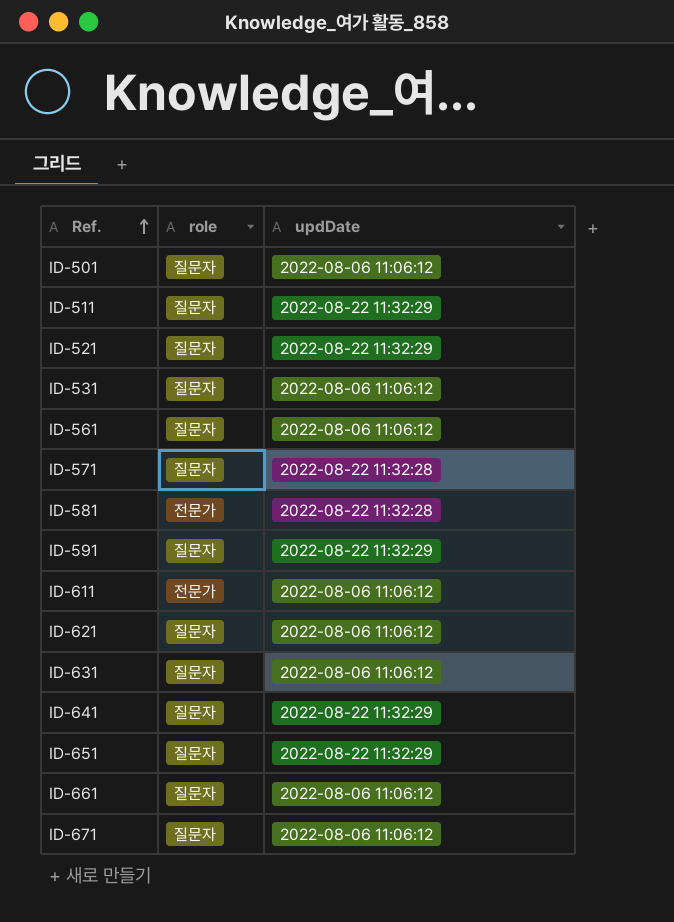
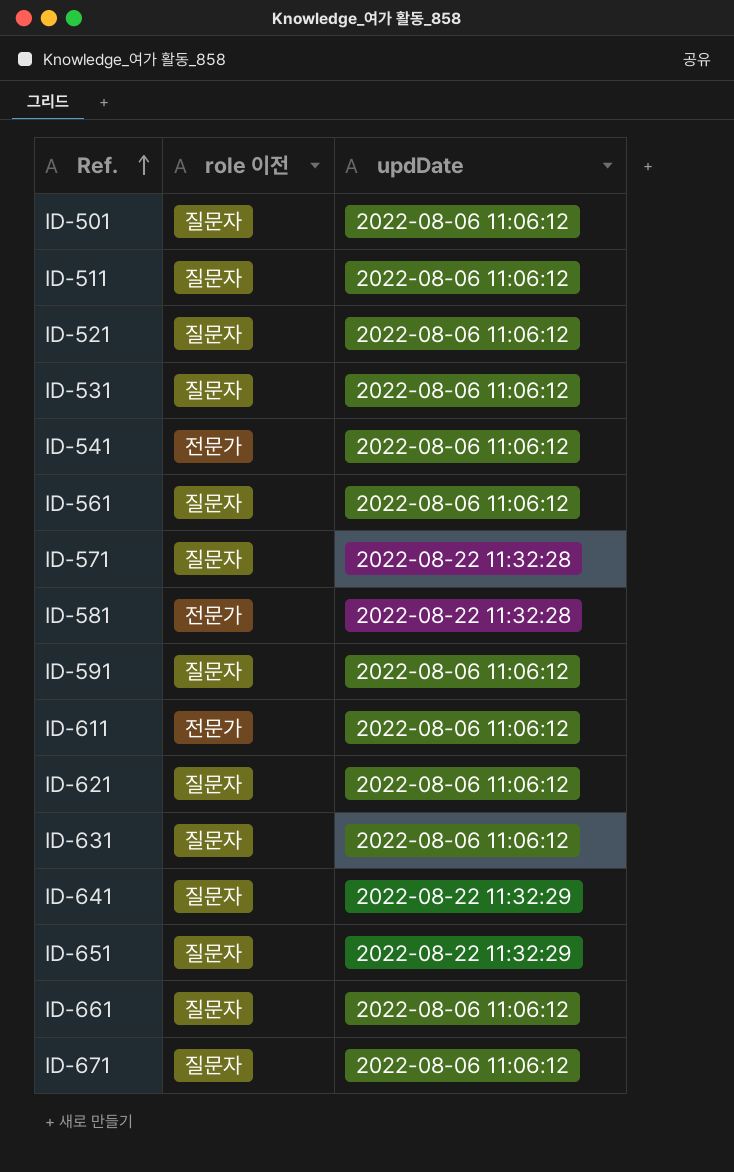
column name: role -> role 이전
ID-511 | updDate: 2022-08-22 11:32:29 -> 2022-08-06 11:06:12
ID-521 | updDate: 2022-08-22 11:32:29 -> 2022-08-06 11:06:12
row ID-541: none -> 전문가 | 2022-08-06 11:06:12
ID-591 | updDate: 2022-08-22 11:32:29 -> 2022-08-06 11:06:12

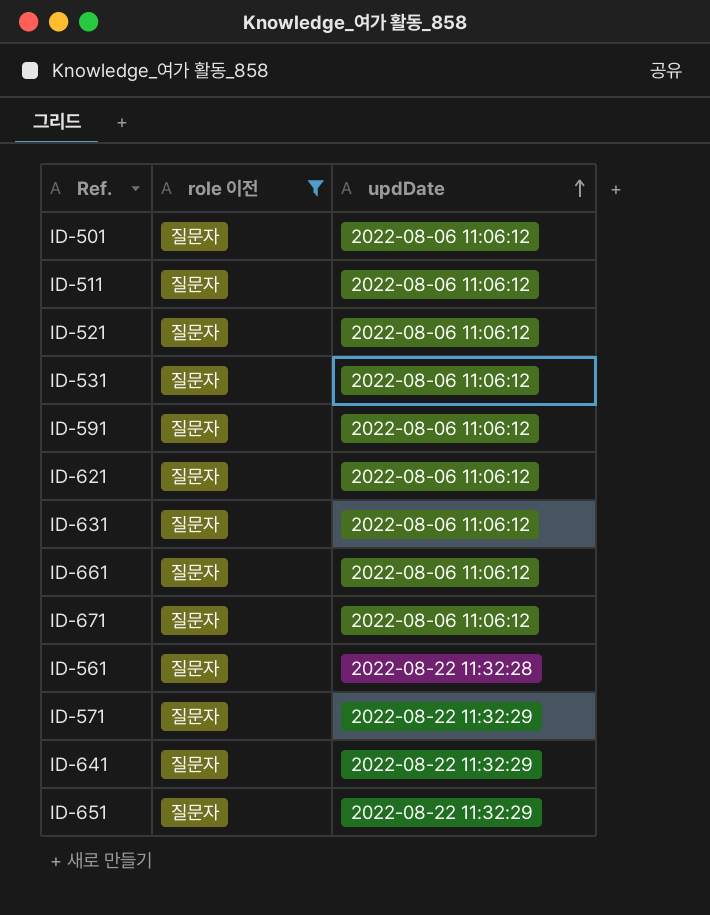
filter: none -> role 이전 = 질문자
row order: Ref. ascending -> updDate ascending
ID-561 | updDate: 2022-08-06 11:06:12 -> 2022-08-22 11:32:28
ID-571 | updDate: 2022-08-22 11:32:28 -> 2022-08-22 11:32:29

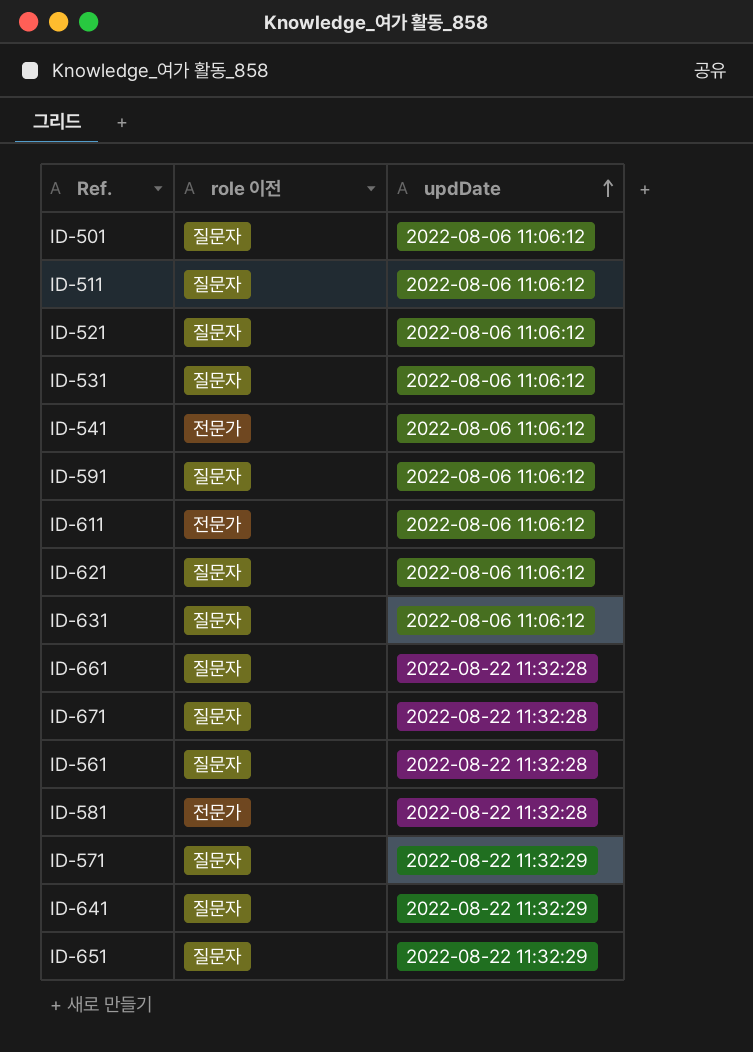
filter: role 이전 = 질문자 -> none
ID-661 | updDate: 2022-08-06 11:06:12 -> 2022-08-22 11:32:28
ID-671 | updDate: 2022-08-06 11:06:12 -> 2022-08-22 11:32:28

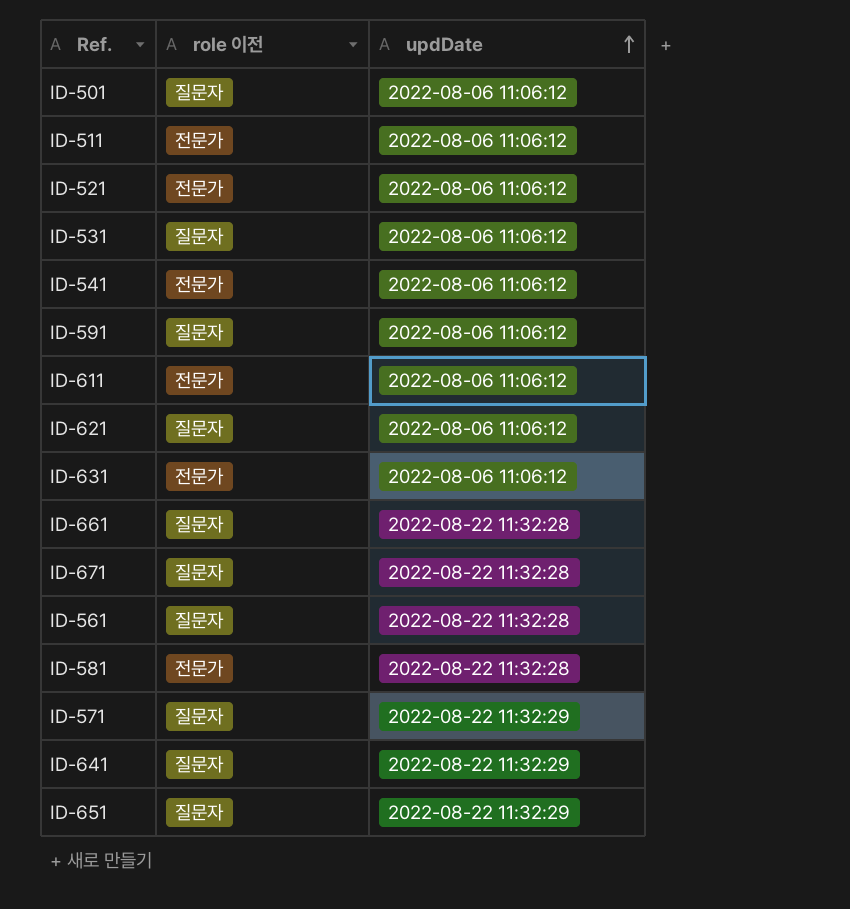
ID-511 | role 이전: 질문자 -> 전문가
ID-521 | role 이전: 질문자 -> 전문가
ID-631 | role 이전: 질문자 -> 전문가

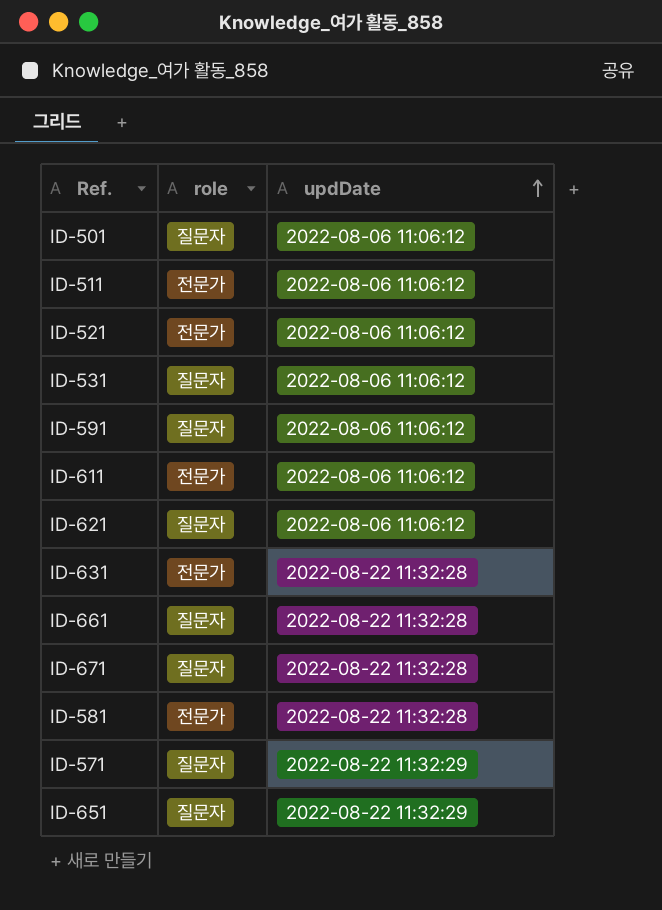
column name: role 이전 -> role
row ID-541: 전문가 | 2022-08-06 11:06:12 -> none
row ID-561: 질문자 | 2022-08-22 11:32:28 -> none
row ID-641: 질문자 | 2022-08-22 11:32:29 -> none
ID-631 | updDate: 2022-08-06 11:06:12 -> 2022-08-22 11:32:28

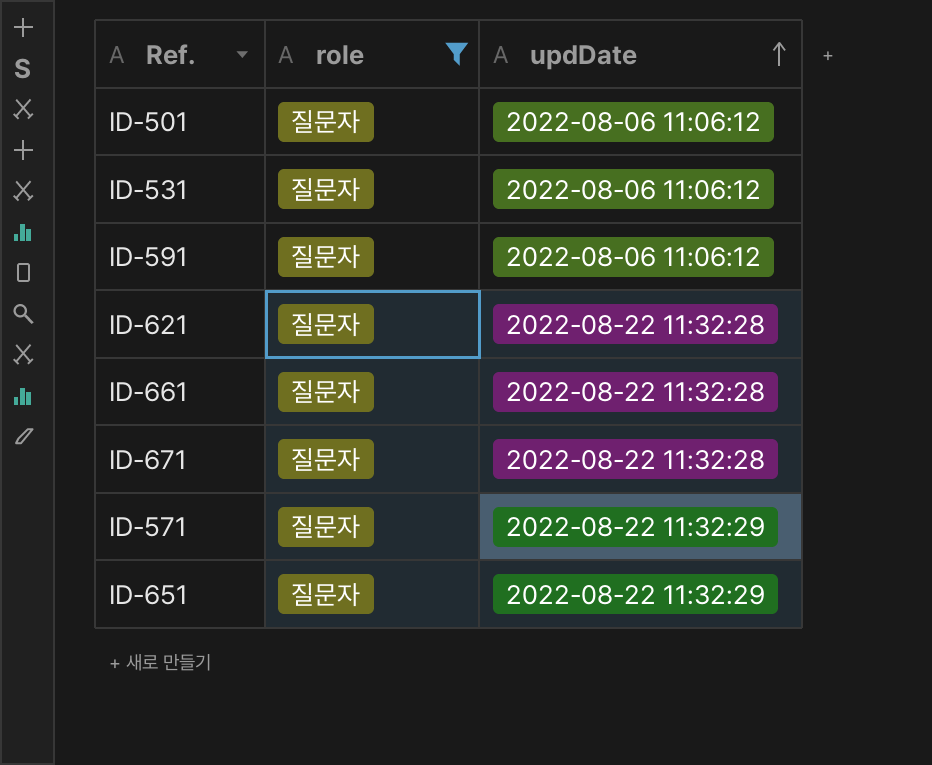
filter: none -> role = 질문자
ID-621 | updDate: 2022-08-06 11:06:12 -> 2022-08-22 11:32:28

